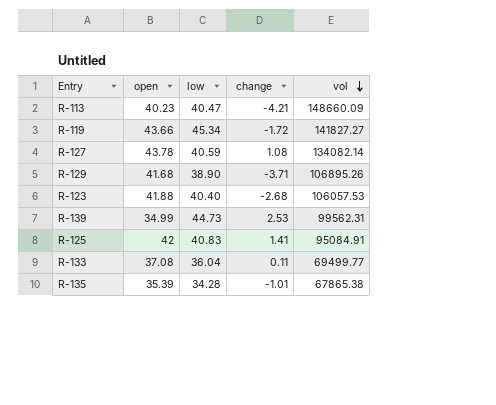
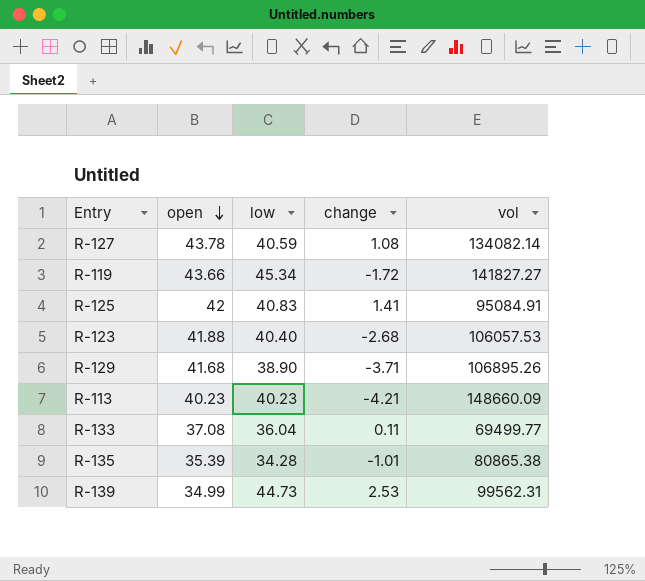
row order: vol descending -> open descending
R-113 | low: 40.47 -> 40.23
R-135 | vol: 67865.38 -> 80865.38

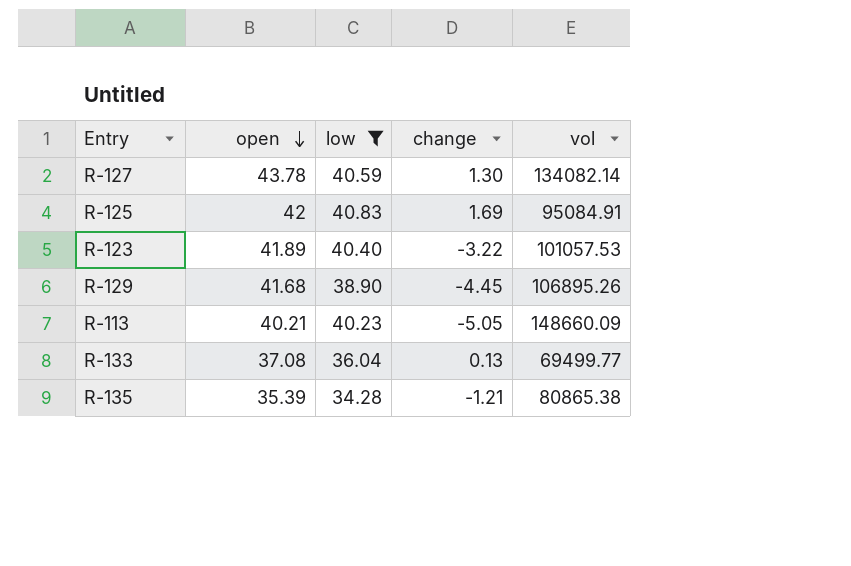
filter: none -> low <= 40.83
R-127 | change: 1.08 -> 1.30
R-125 | change: 1.41 -> 1.69
R-123 | open: 41.88 -> 41.89
R-123 | change: -2.68 -> -3.22
R-123 | vol: 106057.53 -> 101057.53
R-129 | change: -3.71 -> -4.45
R-113 | open: 40.23 -> 40.21
R-113 | change: -4.21 -> -5.05
R-133 | change: 0.11 -> 0.13
R-135 | change: -1.01 -> -1.21

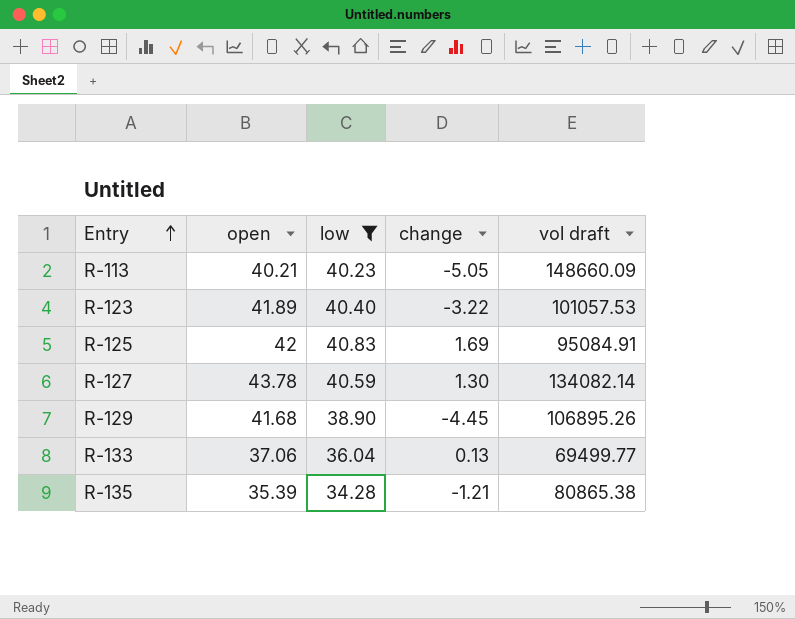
row order: open descending -> Entry ascending
column name: vol -> vol draft
R-133 | open: 37.08 -> 37.06

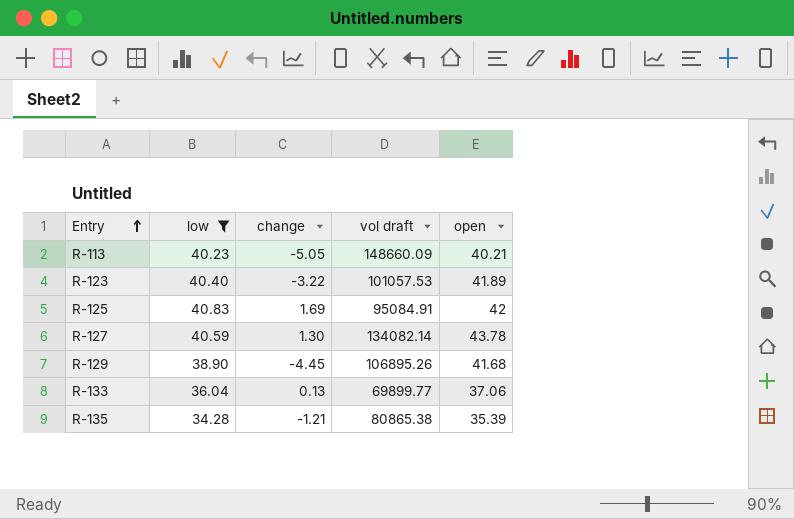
column open | position: 2 -> 5
R-133 | vol draft: 69499.77 -> 69899.77

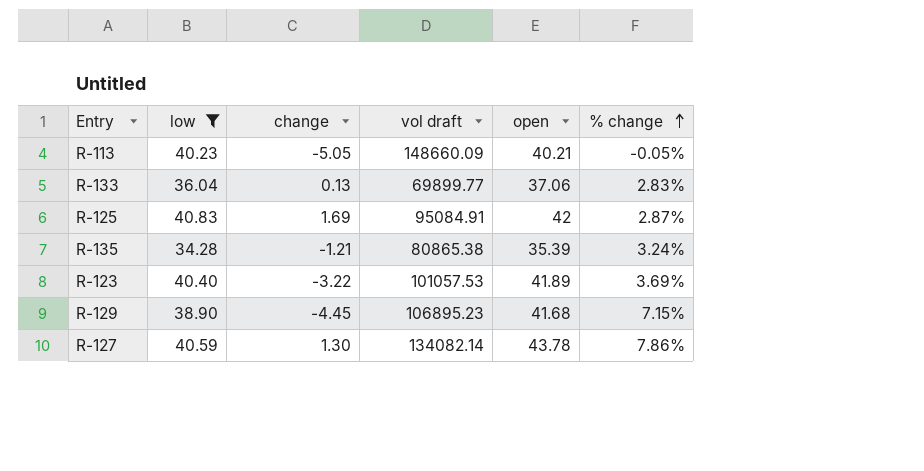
row order: Entry ascending -> % change ascending
column % change | formula: none -> ([open] - [low]) / [low]
R-129 | vol draft: 106895.26 -> 106895.23

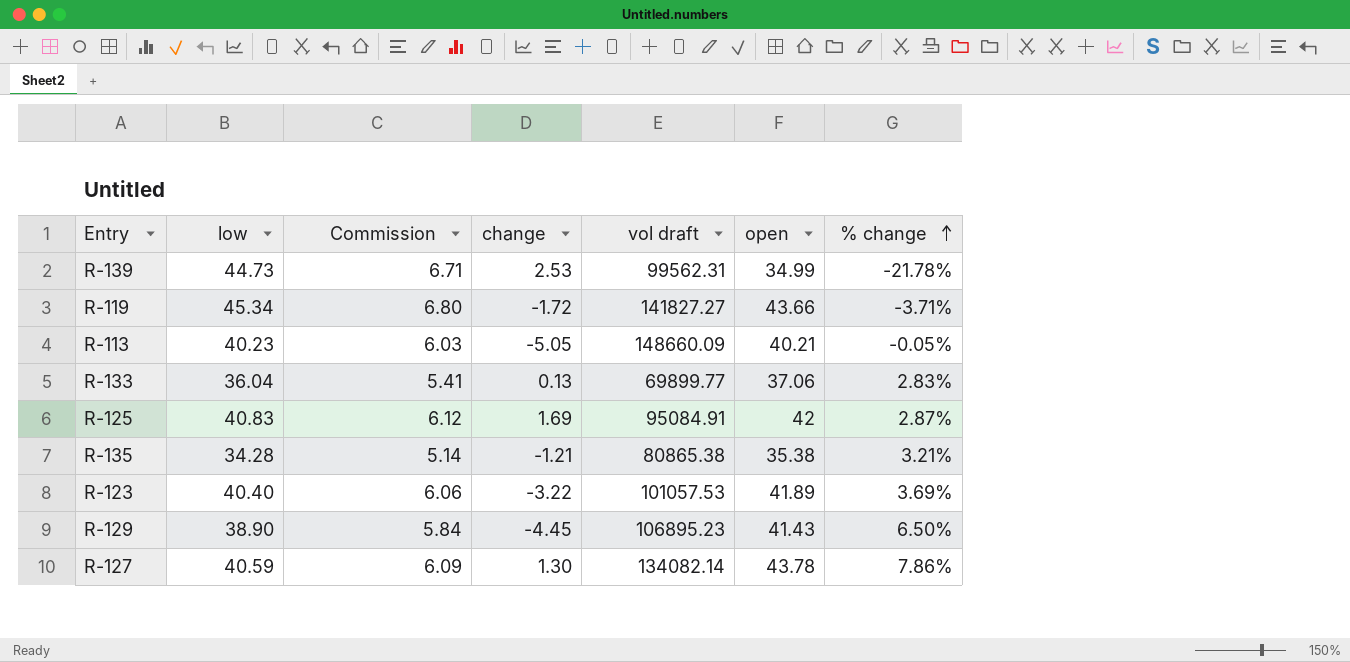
filter: low <= 40.83 -> none
column Commission | formula: none -> [low] * 0.15
R-135 | open: 35.39 -> 35.38
R-135 | % change: 3.24% -> 3.21%
R-129 | open: 41.68 -> 41.43
R-129 | % change: 7.15% -> 6.50%

